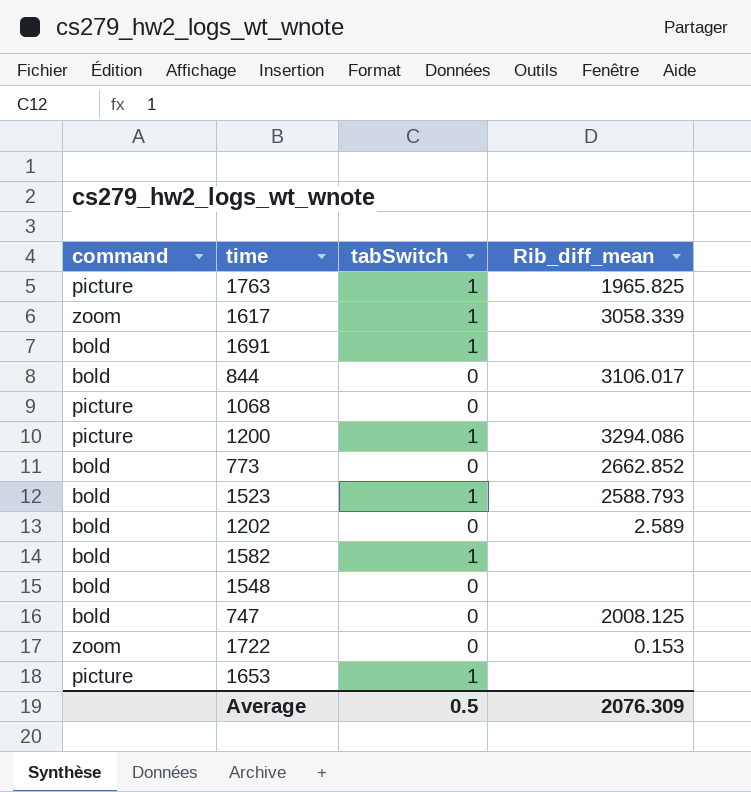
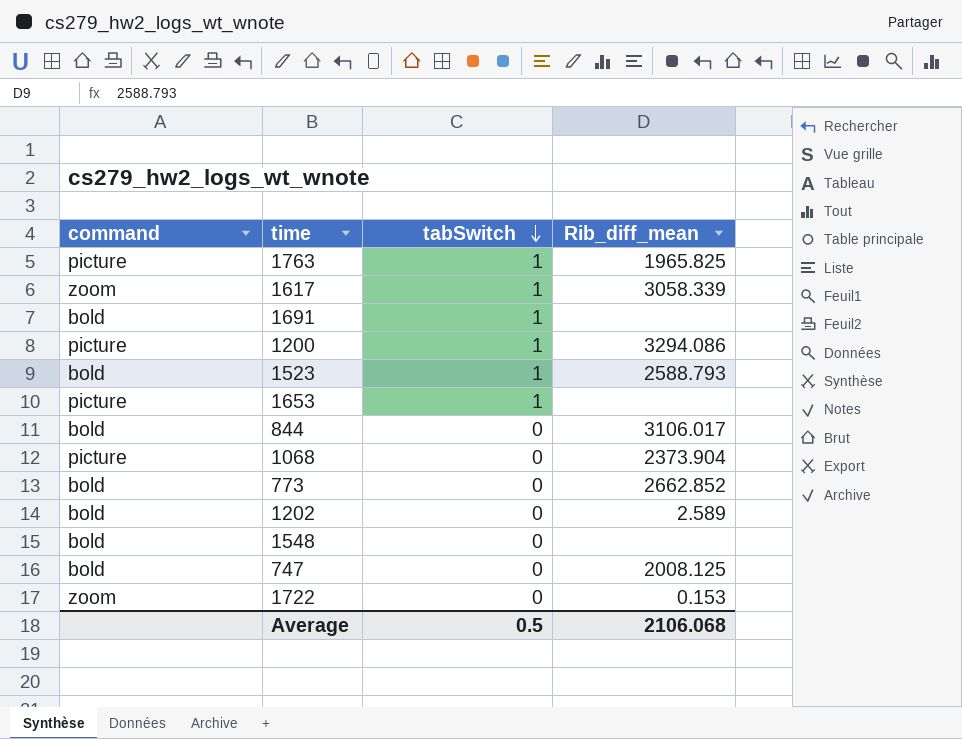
row order: none -> tabSwitch descending
row 1582: bold | 1 | none -> none
1068 | Rib_diff_mean: none -> 2373.904
Average | Rib_diff_mean: 2076.309 -> 2106.068

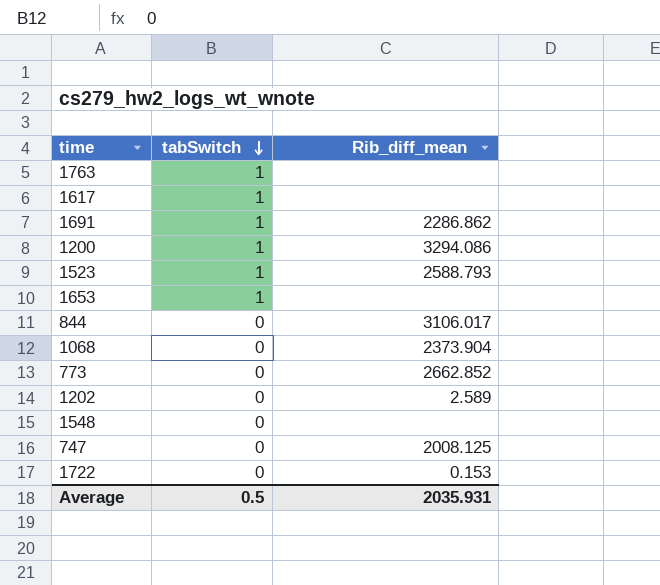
column command | position: 1 -> none
1763 | Rib_diff_mean: 1965.825 -> none
1617 | Rib_diff_mean: 3058.339 -> none
1691 | Rib_diff_mean: none -> 2286.862
Average | Rib_diff_mean: 2106.068 -> 2035.931

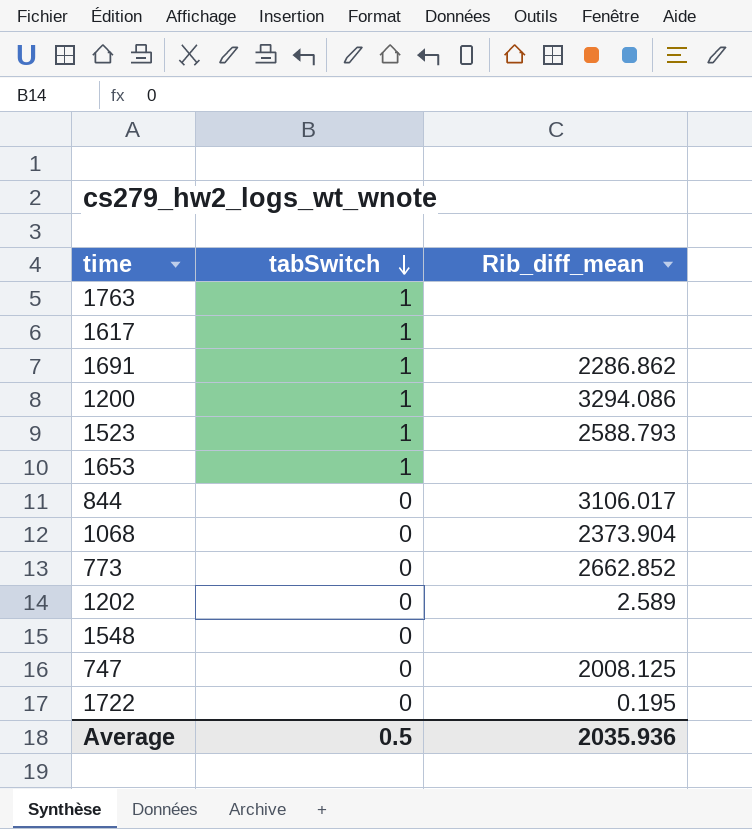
1722 | Rib_diff_mean: 0.153 -> 0.195
Average | Rib_diff_mean: 2035.931 -> 2035.936

